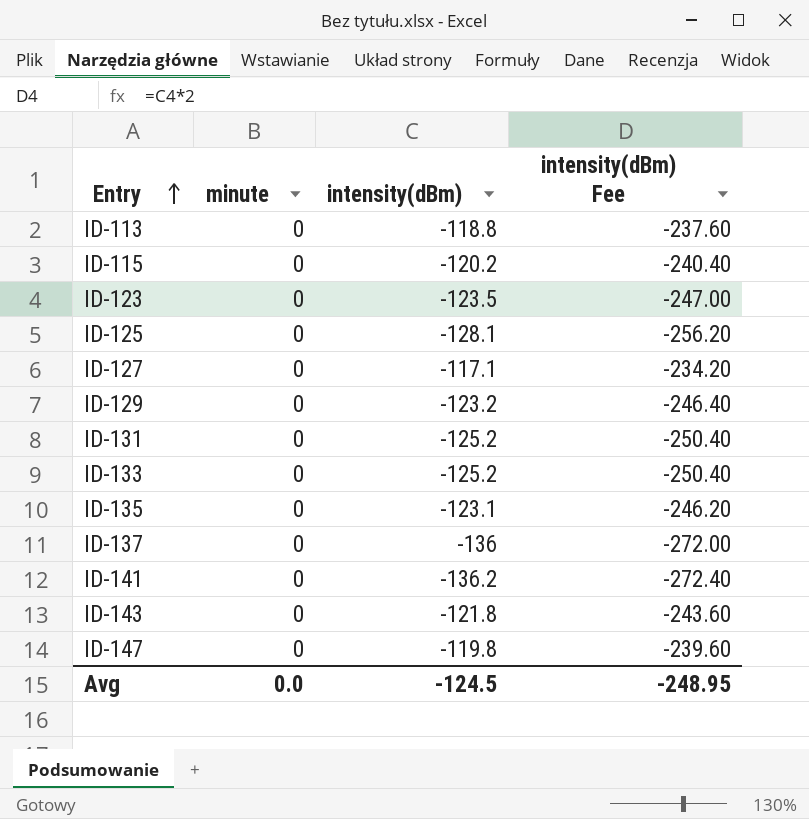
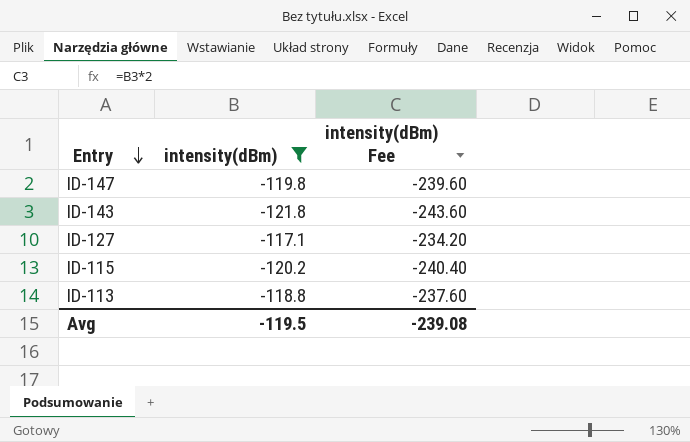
filter: none -> intensity(dBm) >= -121.8
row order: Entry ascending -> Entry descending
column minute | position: 2 -> none
Avg | intensity(dBm): -124.5 -> -119.5
Avg | intensity(dBm) Fee: -248.95 -> -239.08

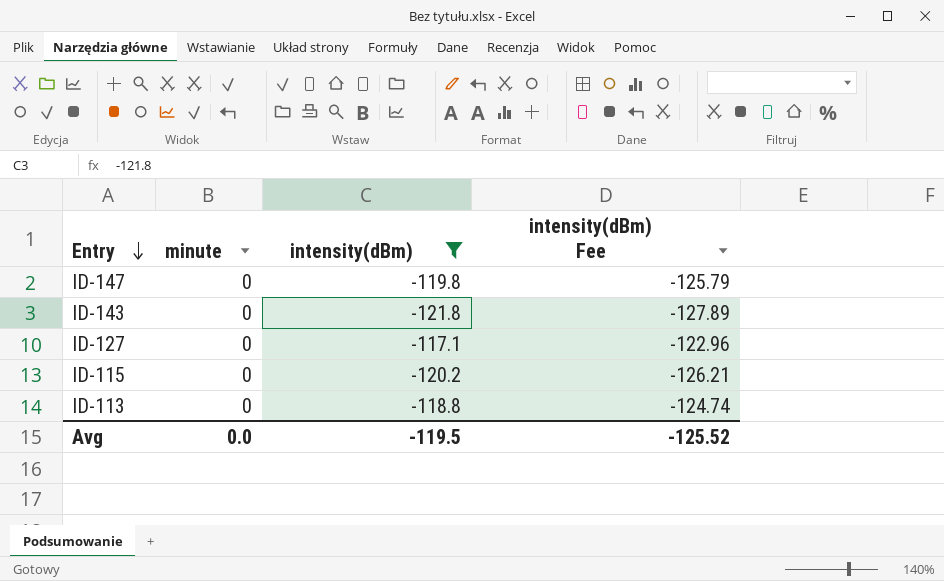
column minute | position: none -> 2
column intensity(dBm) Fee | formula: [intensity(dBm)] * 2 -> [intensity(dBm)] * 1.05
Avg | intensity(dBm) Fee: -239.08 -> -125.52

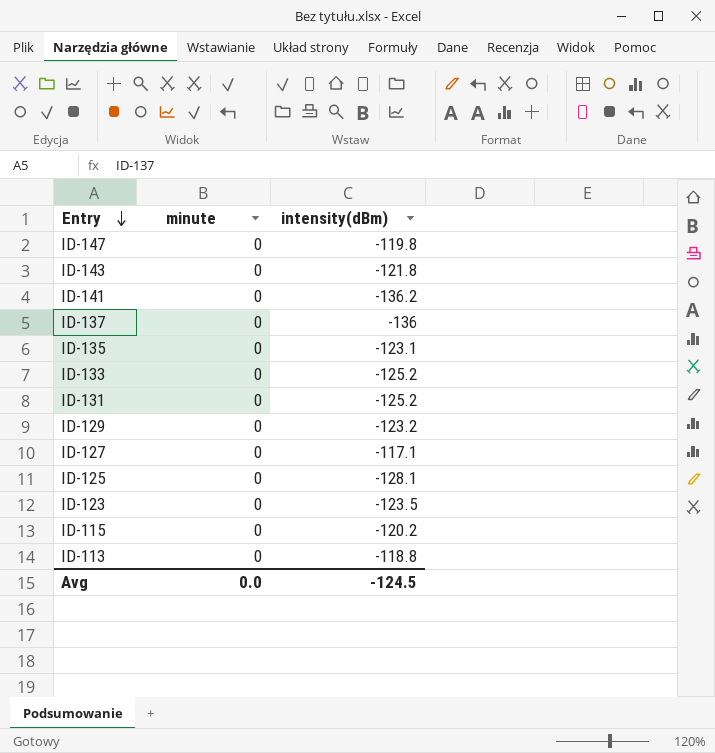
filter: intensity(dBm) >= -121.8 -> none
column intensity(dBm) Fee | formula: [intensity(dBm)] * 1.05 -> none
Avg | intensity(dBm): -119.5 -> -124.5

